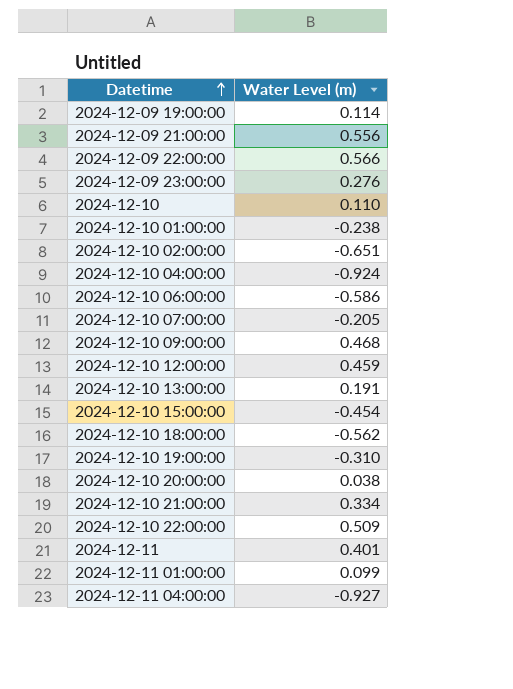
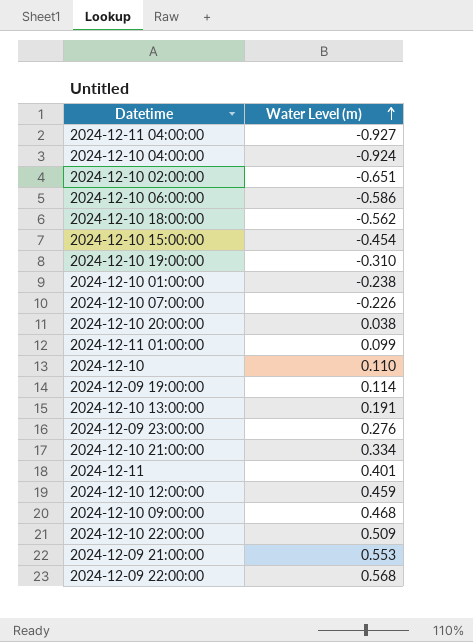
row order: Datetime ascending -> Water Level (m) ascending
2024-12-10 07:00:00 | Water Level (m): -0.205 -> -0.226
2024-12-09 21:00:00 | Water Level (m): 0.556 -> 0.553
2024-12-09 22:00:00 | Water Level (m): 0.566 -> 0.568

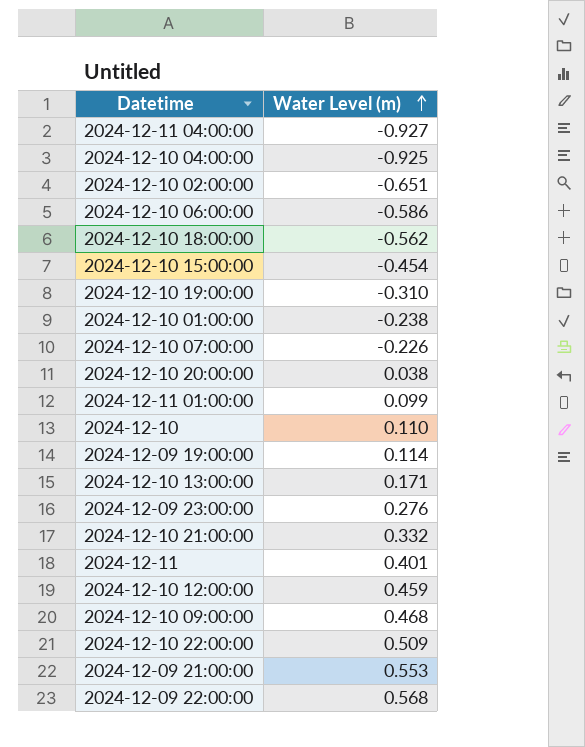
2024-12-10 04:00:00 | Water Level (m): -0.924 -> -0.925
2024-12-10 13:00:00 | Water Level (m): 0.191 -> 0.171
2024-12-10 21:00:00 | Water Level (m): 0.334 -> 0.332

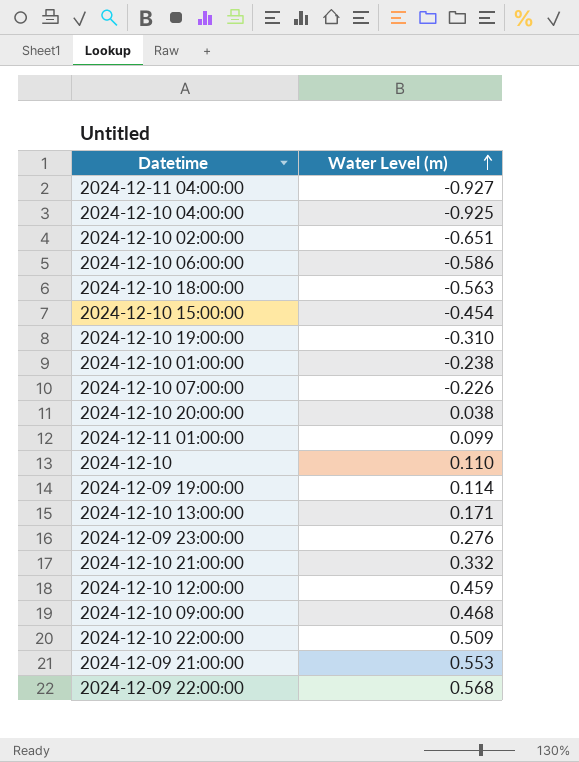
row 2024-12-11: 0.401 -> none
2024-12-10 18:00:00 | Water Level (m): -0.562 -> -0.563

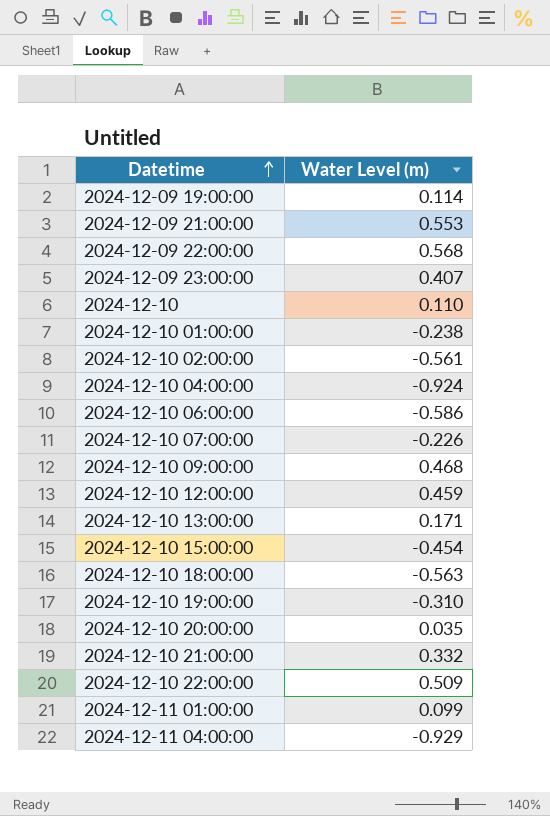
row order: Water Level (m) ascending -> Datetime ascending
2024-12-09 23:00:00 | Water Level (m): 0.276 -> 0.407
2024-12-10 02:00:00 | Water Level (m): -0.651 -> -0.561
2024-12-10 04:00:00 | Water Level (m): -0.925 -> -0.924
2024-12-10 20:00:00 | Water Level (m): 0.038 -> 0.035
2024-12-11 04:00:00 | Water Level (m): -0.927 -> -0.929

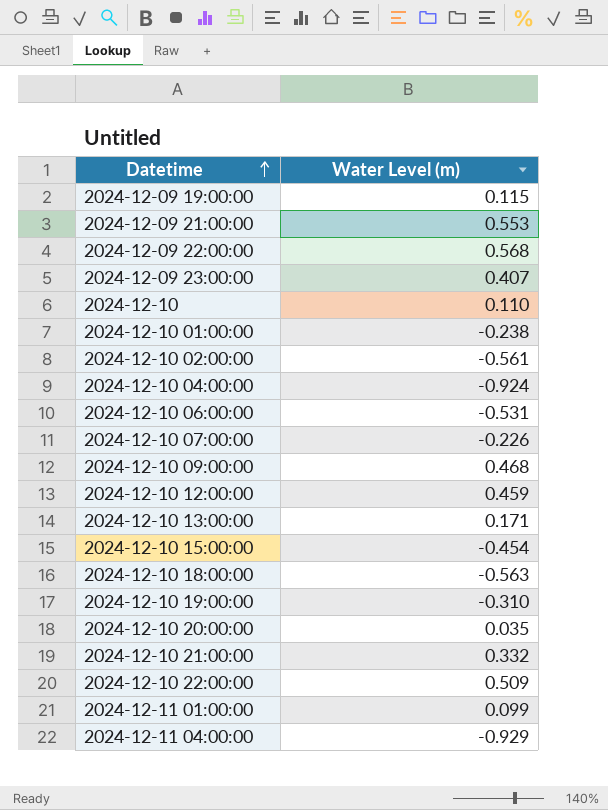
2024-12-09 19:00:00 | Water Level (m): 0.114 -> 0.115
2024-12-10 06:00:00 | Water Level (m): -0.586 -> -0.531

